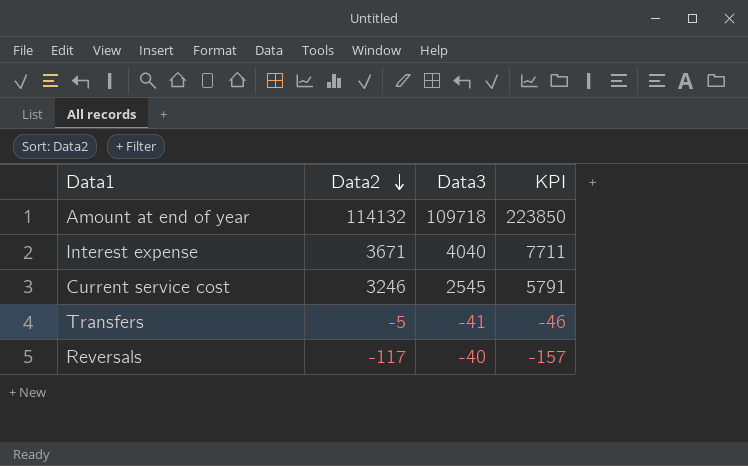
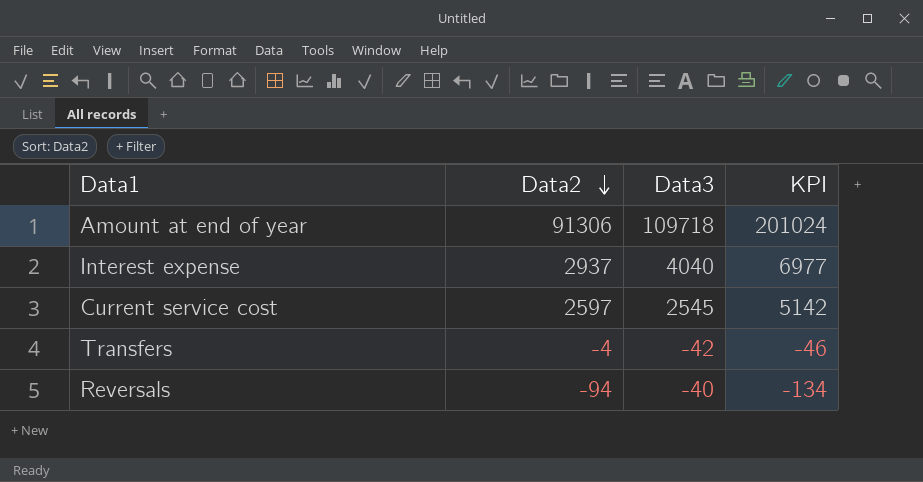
Amount at end of year | Data2: 114132 -> 91306
Amount at end of year | KPI: 223850 -> 201024
Interest expense | Data2: 3671 -> 2937
Interest expense | KPI: 7711 -> 6977
Current service cost | Data2: 3246 -> 2597
Current service cost | KPI: 5791 -> 5142
Transfers | Data2: -5 -> -4
Transfers | Data3: -41 -> -42
Reversals | Data2: -117 -> -94
Reversals | KPI: -157 -> -134

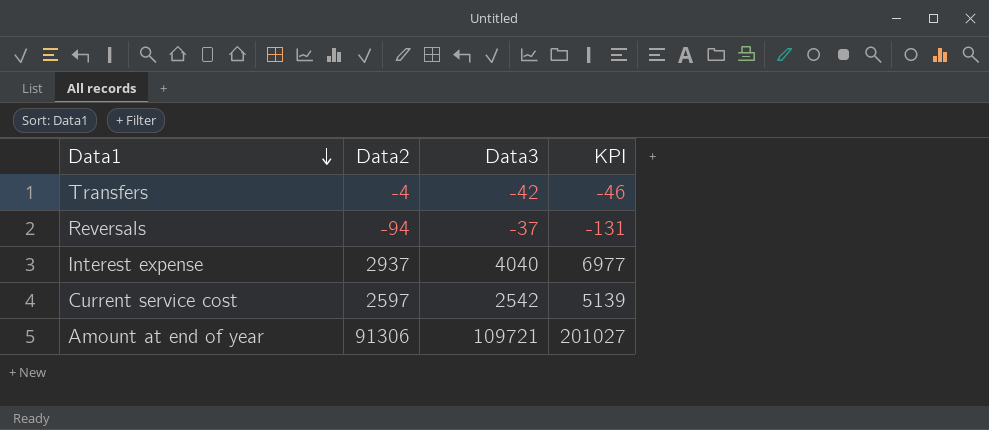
row order: Data2 descending -> Data1 descending
Reversals | Data3: -40 -> -37
Reversals | KPI: -134 -> -131
Current service cost | Data3: 2545 -> 2542
Current service cost | KPI: 5142 -> 5139
Amount at end of year | Data3: 109718 -> 109721
Amount at end of year | KPI: 201024 -> 201027

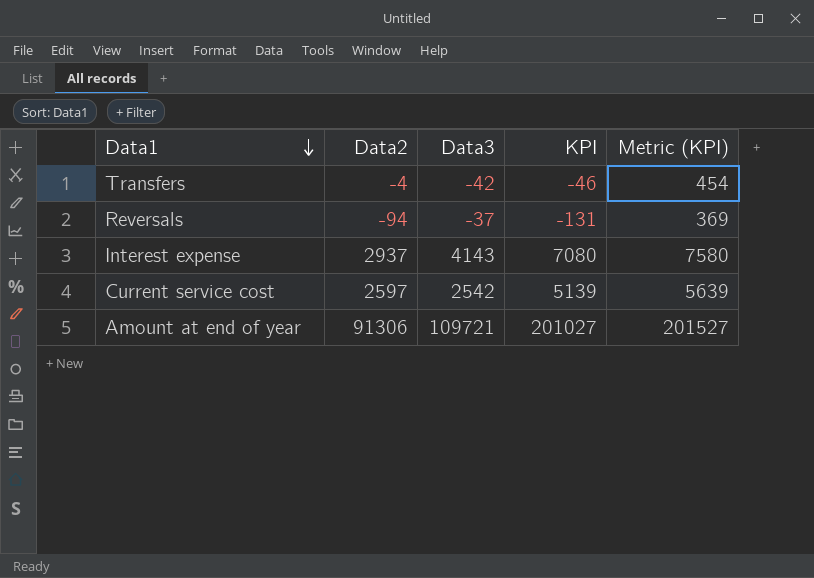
column Metric (KPI) | formula: none -> [KPI] + 500
Interest expense | Data3: 4040 -> 4143
Interest expense | KPI: 6977 -> 7080

